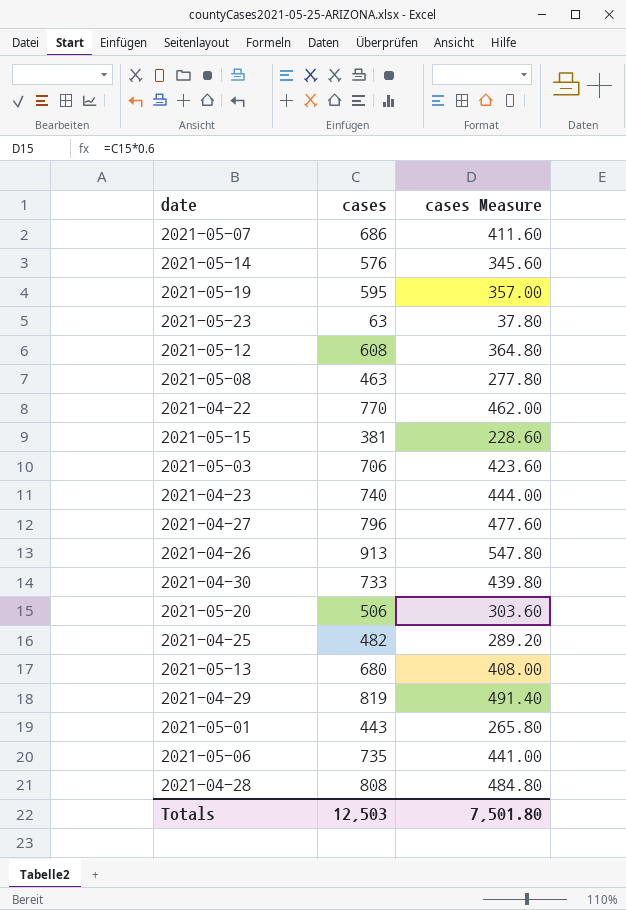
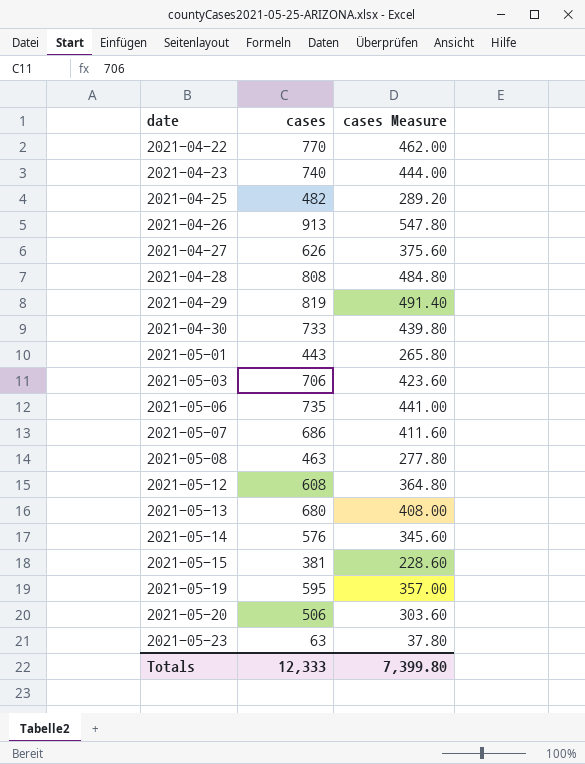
row order: none -> date ascending
2021-04-27 | cases: 796 -> 626
2021-04-27 | cases Measure: 477.60 -> 375.60
Totals | cases: 12,503 -> 12,333
Totals | cases Measure: 7,501.80 -> 7,399.80

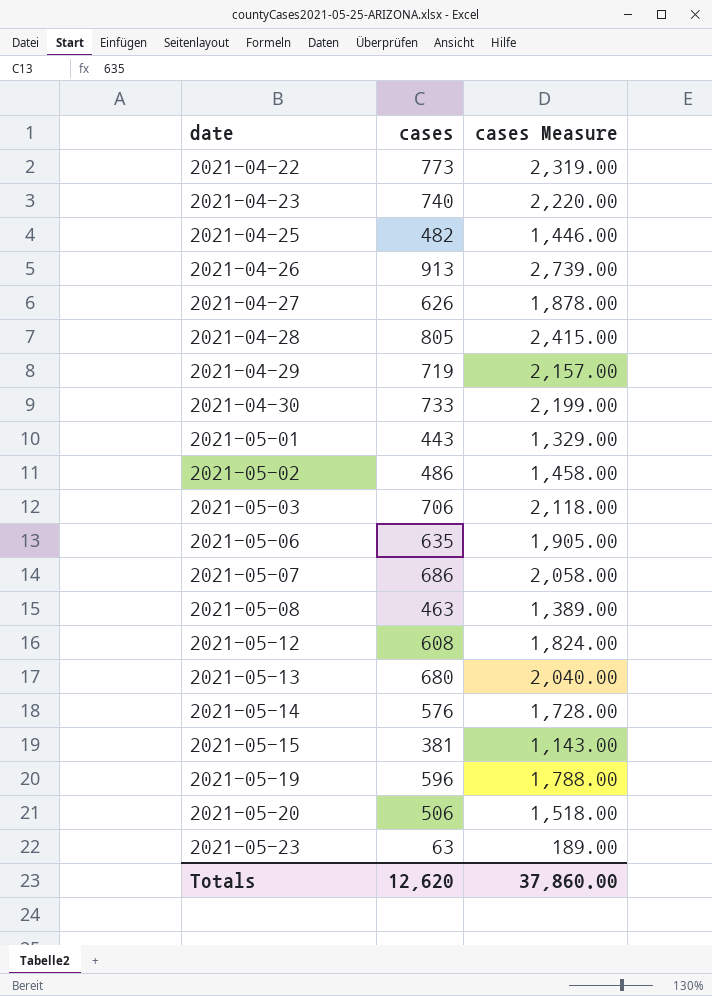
column cases Measure | formula: [cases] * 0.6 -> [cases] * 3
2021-04-22 | cases: 770 -> 773
2021-04-28 | cases: 808 -> 805
2021-04-29 | cases: 819 -> 719
row 2021-05-02: none -> 486 | 1,458.00
2021-05-06 | cases: 735 -> 635
2021-05-19 | cases: 595 -> 596
Totals | cases: 12,333 -> 12,620
Totals | cases Measure: 7,399.80 -> 37,860.00

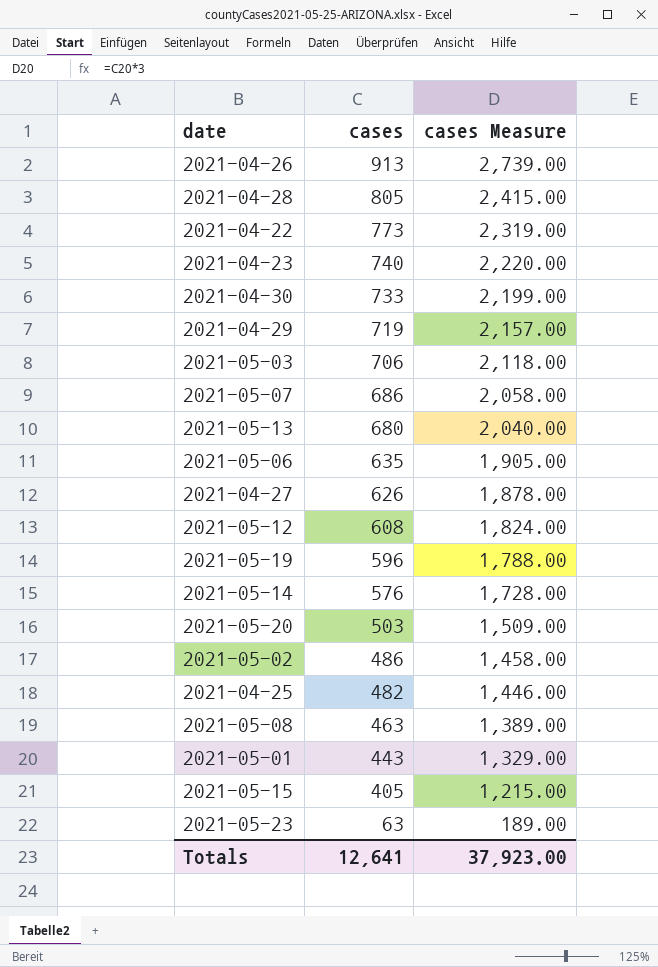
row order: date ascending -> cases descending
2021-05-20 | cases: 506 -> 503
2021-05-20 | cases Measure: 1,518.00 -> 1,509.00
2021-05-15 | cases: 381 -> 405
2021-05-15 | cases Measure: 1,143.00 -> 1,215.00
Totals | cases: 12,620 -> 12,641
Totals | cases Measure: 37,860.00 -> 37,923.00

